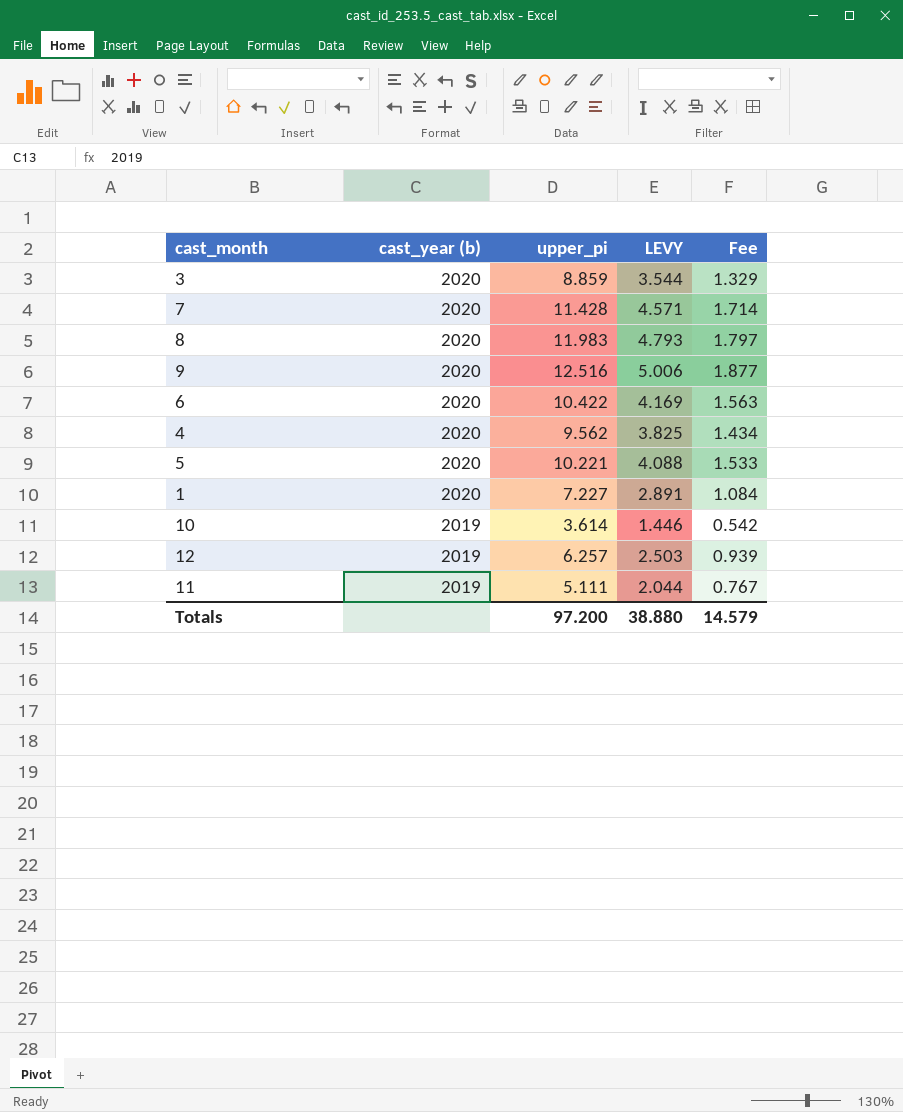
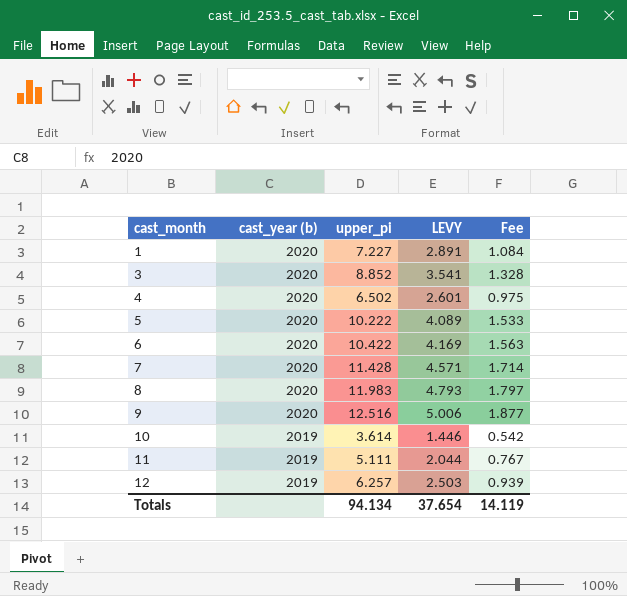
row order: cast_year (b) descending -> cast_month ascending
3 | upper_pi: 8.859 -> 8.852
3 | LEVY: 3.544 -> 3.541
3 | Fee: 1.329 -> 1.328
4 | upper_pi: 9.562 -> 6.502
4 | LEVY: 3.825 -> 2.601
4 | Fee: 1.434 -> 0.975
5 | upper_pi: 10.221 -> 10.222
5 | LEVY: 4.088 -> 4.089
Totals | upper_pi: 97.200 -> 94.134
Totals | LEVY: 38.880 -> 37.654
Totals | Fee: 14.579 -> 14.119

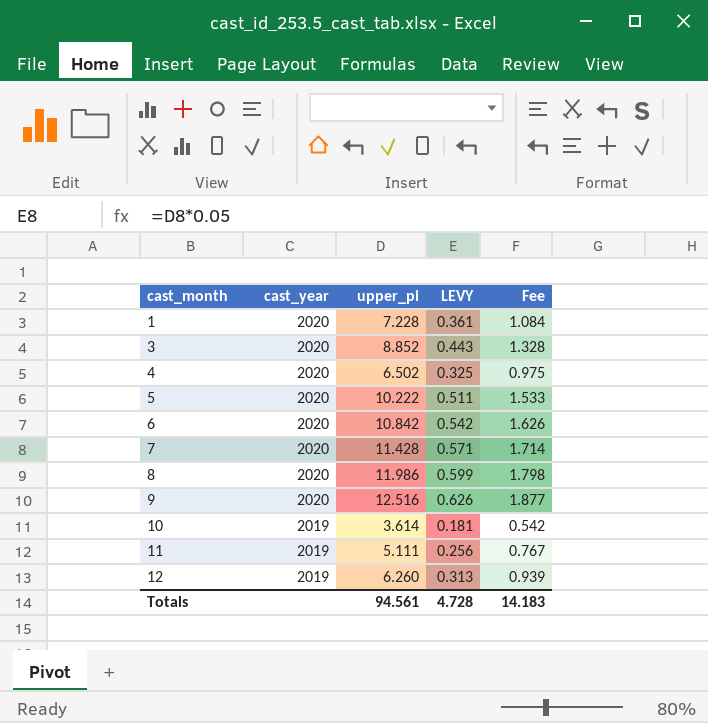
column name: cast_year (b) -> cast_year
column LEVY | formula: [upper_pi] * 0.4 -> [upper_pi] * 0.05
1 | upper_pi: 7.227 -> 7.228
6 | upper_pi: 10.422 -> 10.842
6 | Fee: 1.563 -> 1.626
8 | upper_pi: 11.983 -> 11.986
8 | Fee: 1.797 -> 1.798
12 | upper_pi: 6.257 -> 6.260
Totals | upper_pi: 94.134 -> 94.561
Totals | LEVY: 37.654 -> 4.728
Totals | Fee: 14.119 -> 14.183

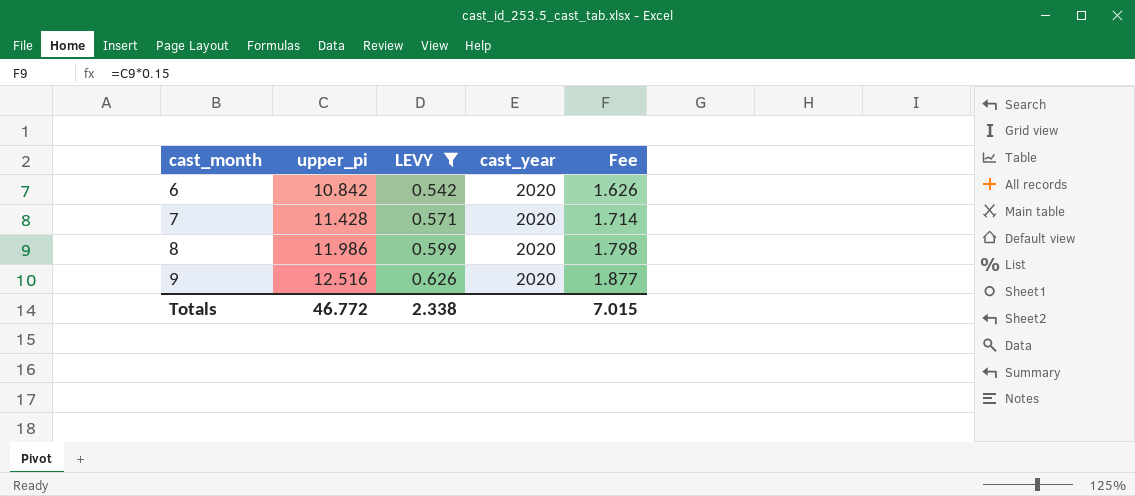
filter: none -> LEVY >= 0.542
column cast_year | position: 2 -> 4
Totals | upper_pi: 94.561 -> 46.772
Totals | LEVY: 4.728 -> 2.338
Totals | Fee: 14.183 -> 7.015

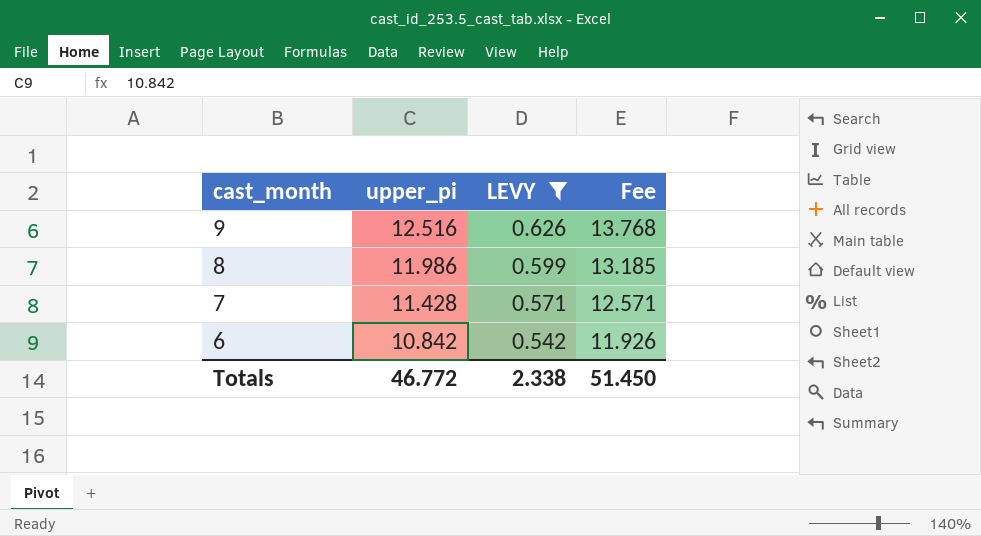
row order: cast_month ascending -> cast_month descending
column cast_year | position: 4 -> none
column Fee | formula: [upper_pi] * 0.15 -> [upper_pi] * 1.1
Totals | Fee: 7.015 -> 51.450

